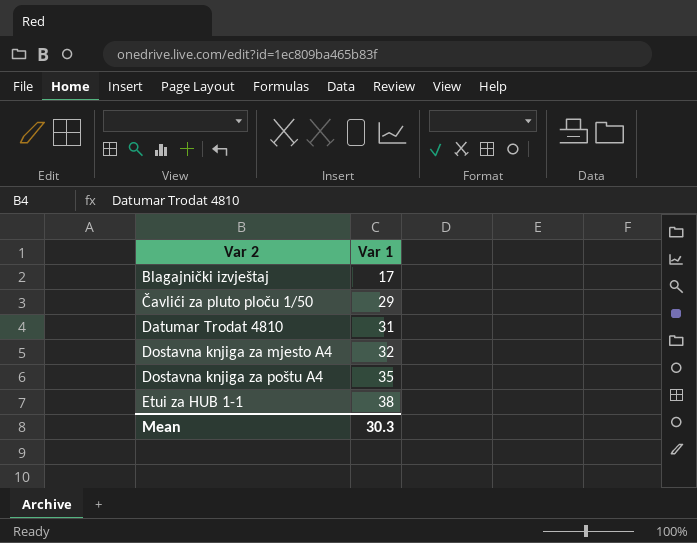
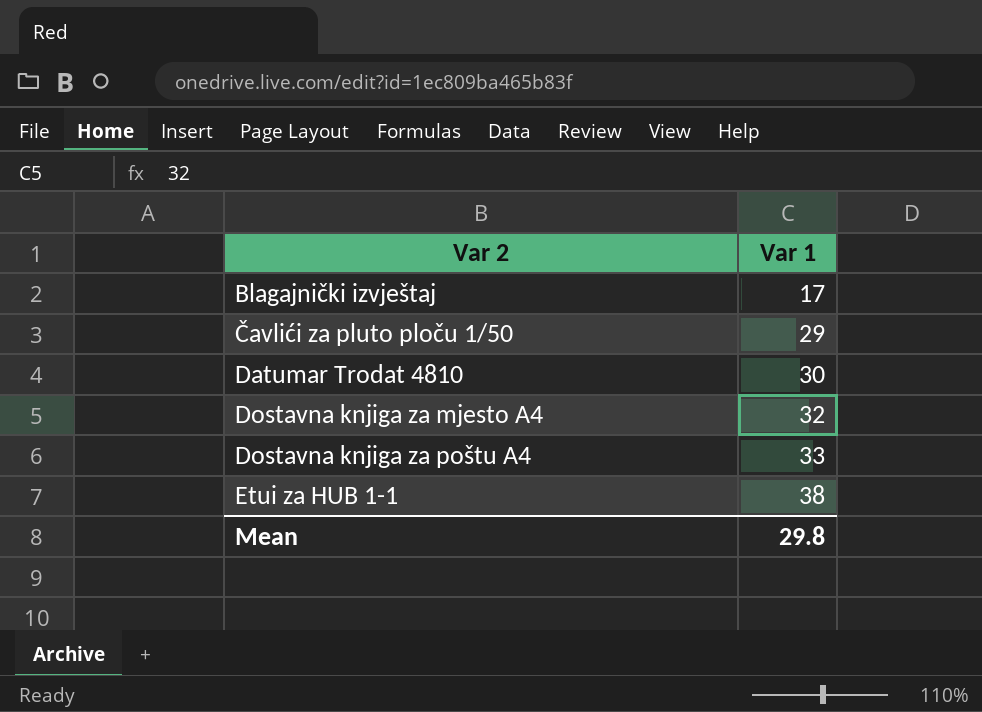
Datumar Trodat 4810 | Var 1: 31 -> 30
Dostavna knjiga za poštu A4 | Var 1: 35 -> 33
Mean | Var 1: 30.3 -> 29.8

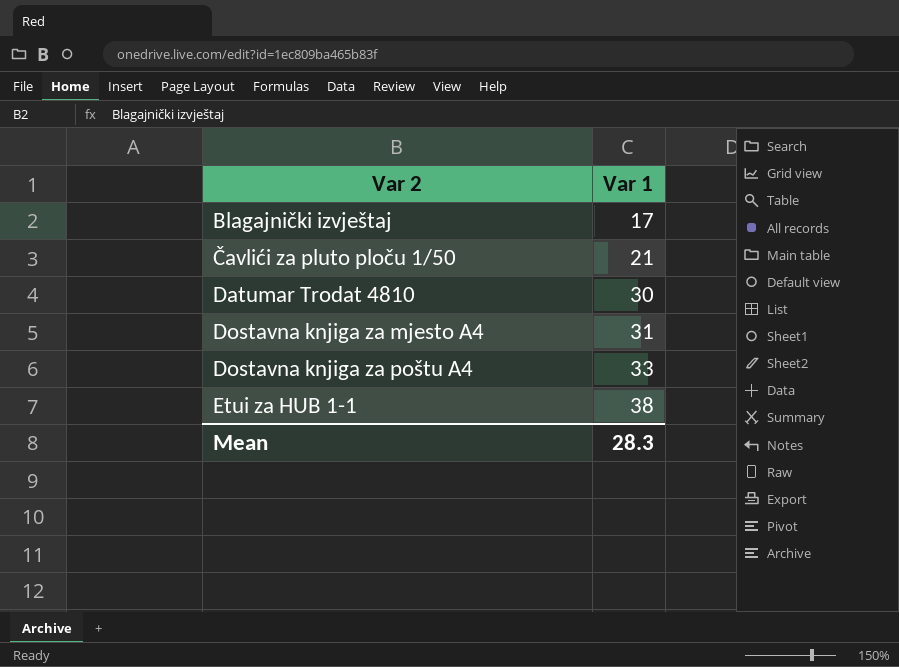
Čavlići za pluto ploču 1/50 | Var 1: 29 -> 21
Dostavna knjiga za mjesto A4 | Var 1: 32 -> 31
Mean | Var 1: 29.8 -> 28.3

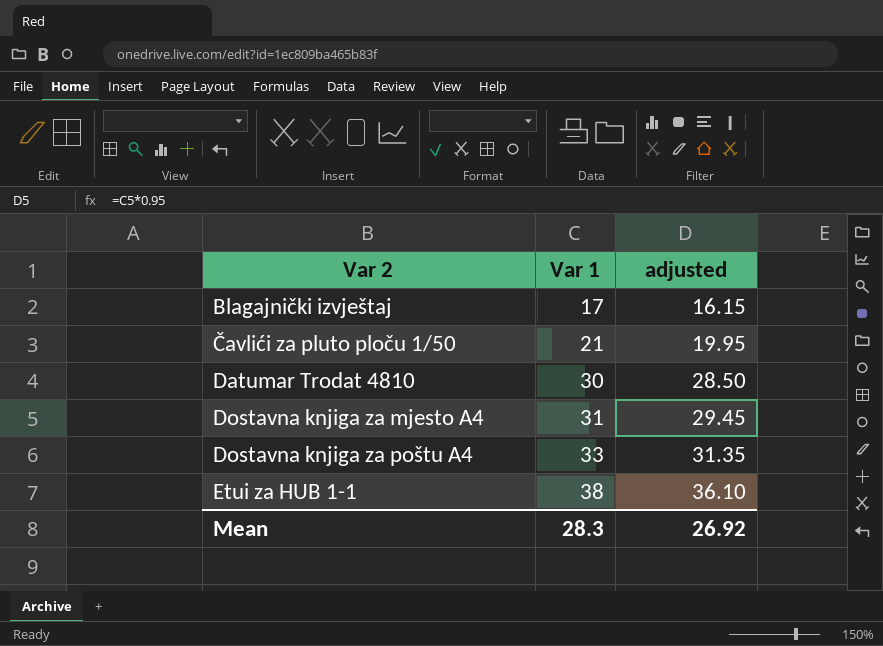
column adjusted | formula: none -> [Var 1] * 0.95

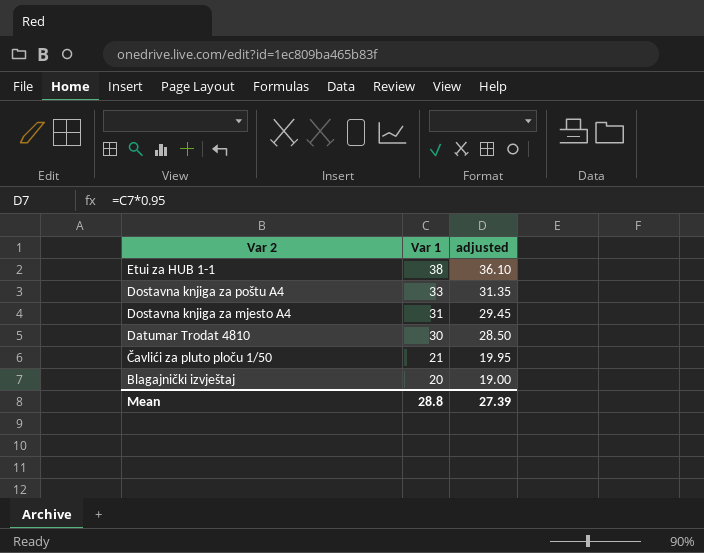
row order: Var 2 ascending -> Var 2 descending
Blagajnički izvještaj | Var 1: 17 -> 20
Blagajnički izvještaj | adjusted: 16.15 -> 19.00
Mean | Var 1: 28.3 -> 28.8
Mean | adjusted: 26.92 -> 27.39

